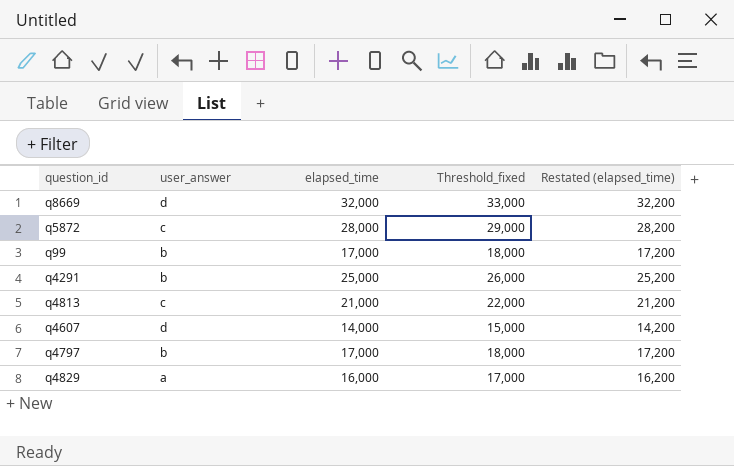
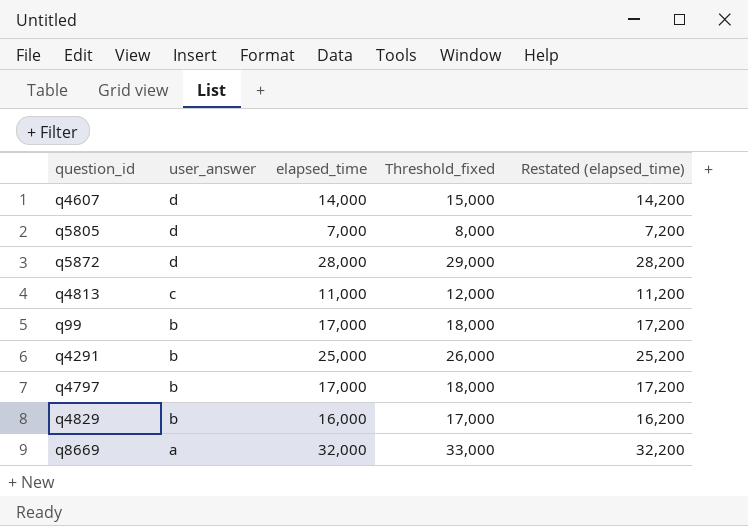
row order: none -> user_answer descending
row q5805: none -> d | 7,000 | 8,000 | 7,200
q5872 | user_answer: c -> d
q4813 | elapsed_time: 21,000 -> 11,000
q4813 | Threshold_fixed: 22,000 -> 12,000
q4813 | Restated (elapsed_time): 21,200 -> 11,200
q4829 | user_answer: a -> b
q8669 | user_answer: d -> a

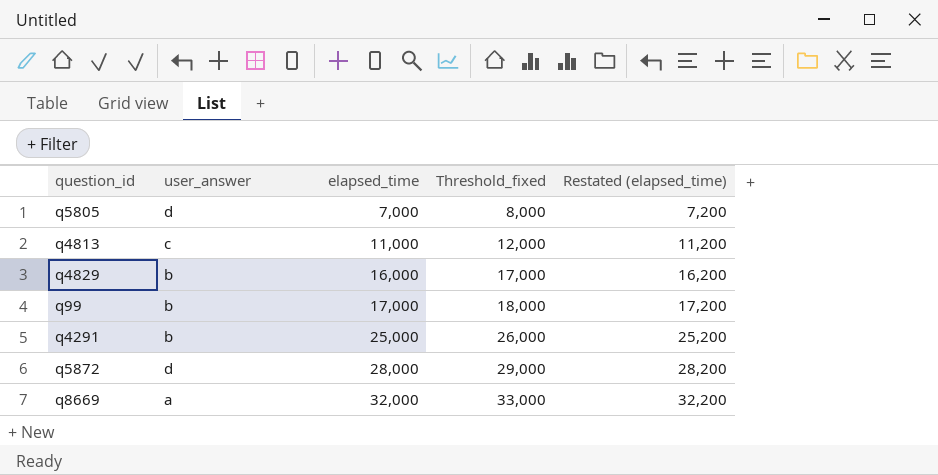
row order: user_answer descending -> elapsed_time ascending
row q4607: d | 14,000 | 15,000 | 14,200 -> none
row q4797: b | 17,000 | 18,000 | 17,200 -> none

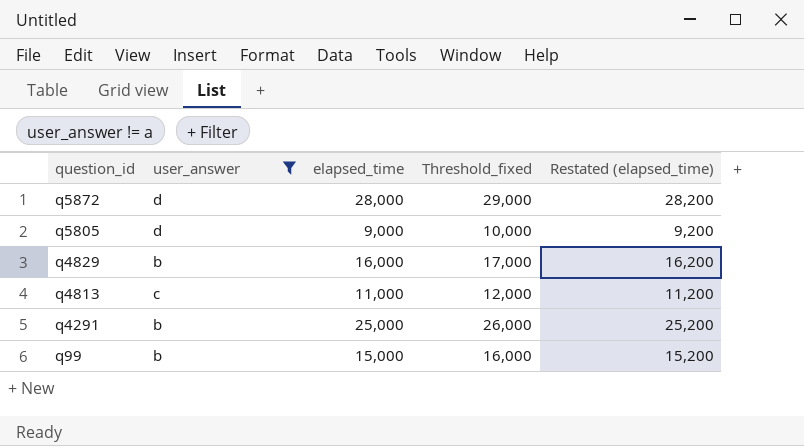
filter: none -> user_answer != a
row order: elapsed_time ascending -> question_id descending
q5805 | elapsed_time: 7,000 -> 9,000
q5805 | Threshold_fixed: 8,000 -> 10,000
q5805 | Restated (elapsed_time): 7,200 -> 9,200
q99 | elapsed_time: 17,000 -> 15,000
q99 | Threshold_fixed: 18,000 -> 16,000
q99 | Restated (elapsed_time): 17,200 -> 15,200

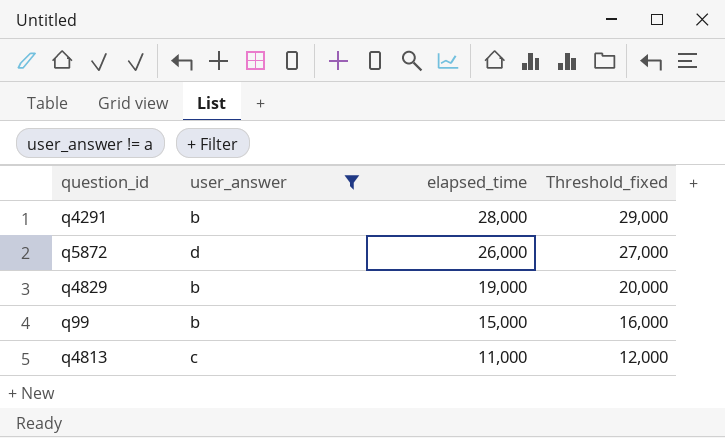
row order: question_id descending -> elapsed_time descending
column Restated (elapsed_time) | formula: [elapsed_time] + 200 -> none
row q5805: d | 9,000 | 10,000 | 9,200 -> none
q4291 | elapsed_time: 25,000 -> 28,000
q4291 | Threshold_fixed: 26,000 -> 29,000
q5872 | elapsed_time: 28,000 -> 26,000
q5872 | Threshold_fixed: 29,000 -> 27,000
q4829 | elapsed_time: 16,000 -> 19,000
q4829 | Threshold_fixed: 17,000 -> 20,000

